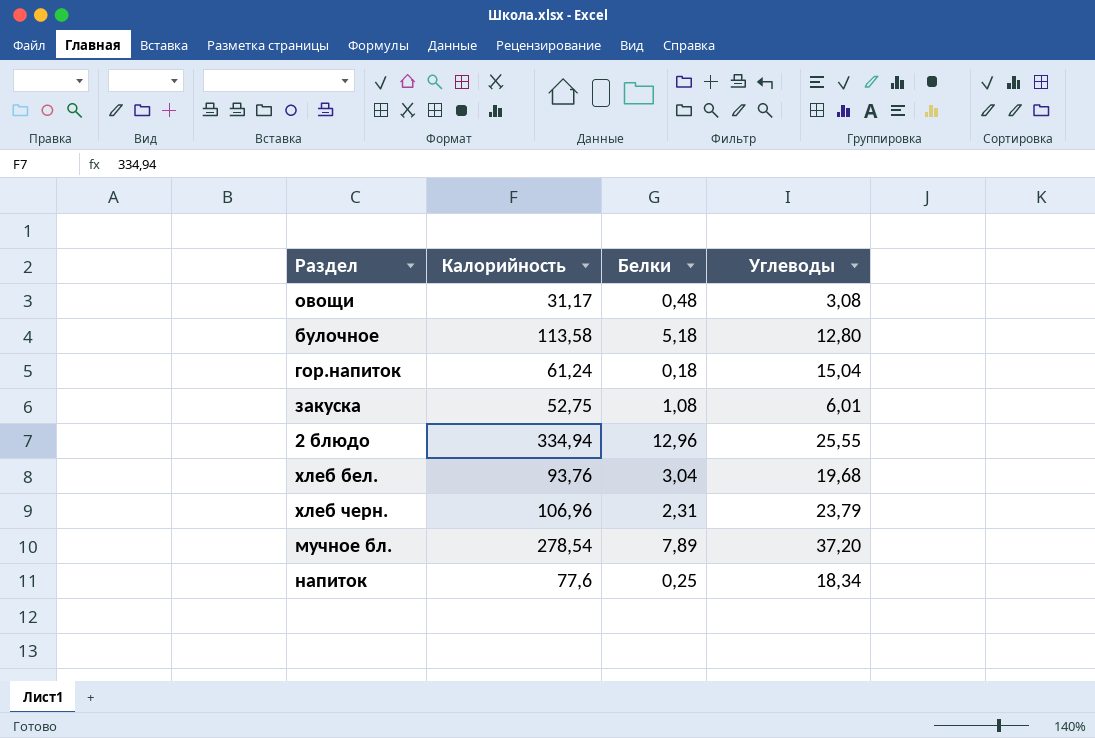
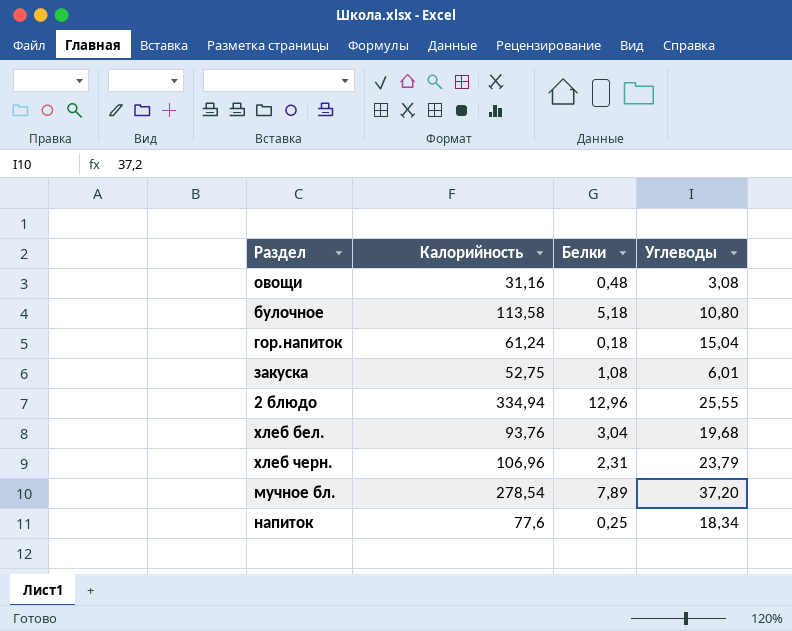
овощи | Калорийность: 31,17 -> 31,16
булочное | Углеводы: 12,80 -> 10,80

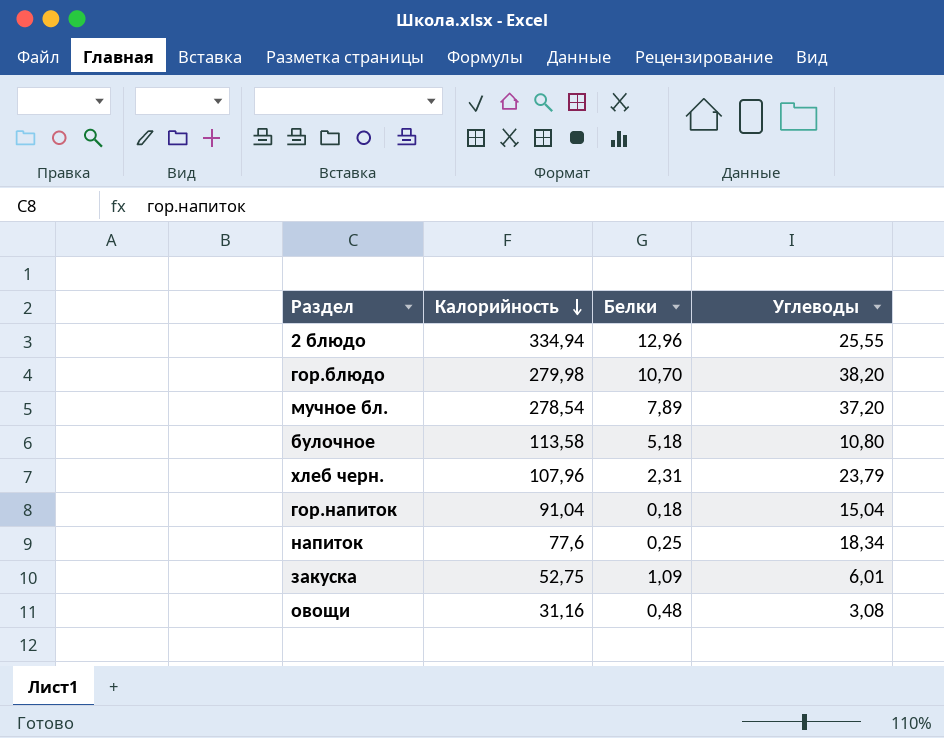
row order: none -> Калорийность descending
row хлеб бел.: 93,76 | 3,04 | 19,68 -> none
row гор.блюдо: none -> 279,98 | 10,70 | 38,20
хлеб черн. | Калорийность: 106,96 -> 107,96
гор.напиток | Калорийность: 61,24 -> 91,04
закуска | Белки: 1,08 -> 1,09

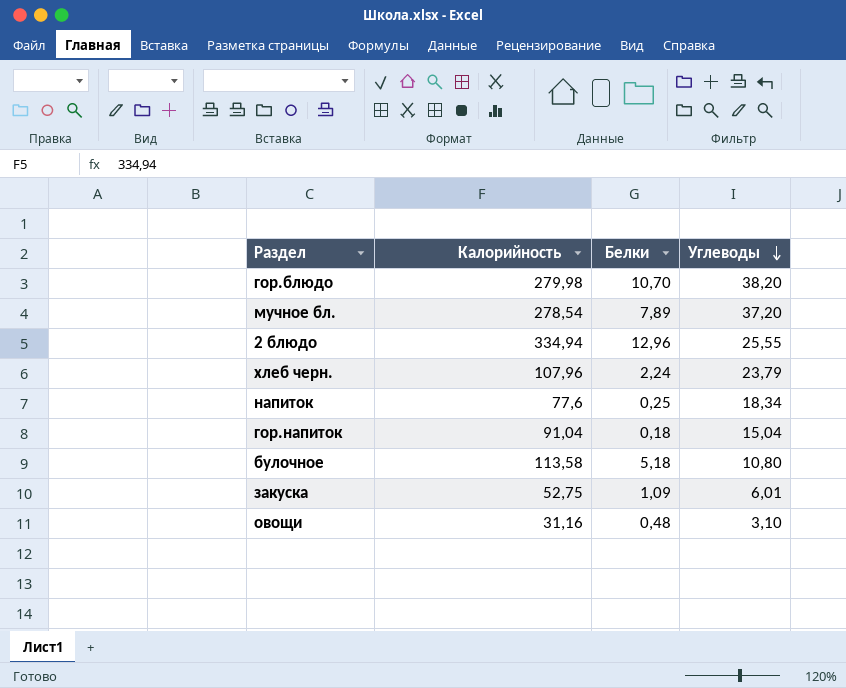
row order: Калорийность descending -> Углеводы descending
хлеб черн. | Белки: 2,31 -> 2,24
овощи | Углеводы: 3,08 -> 3,10

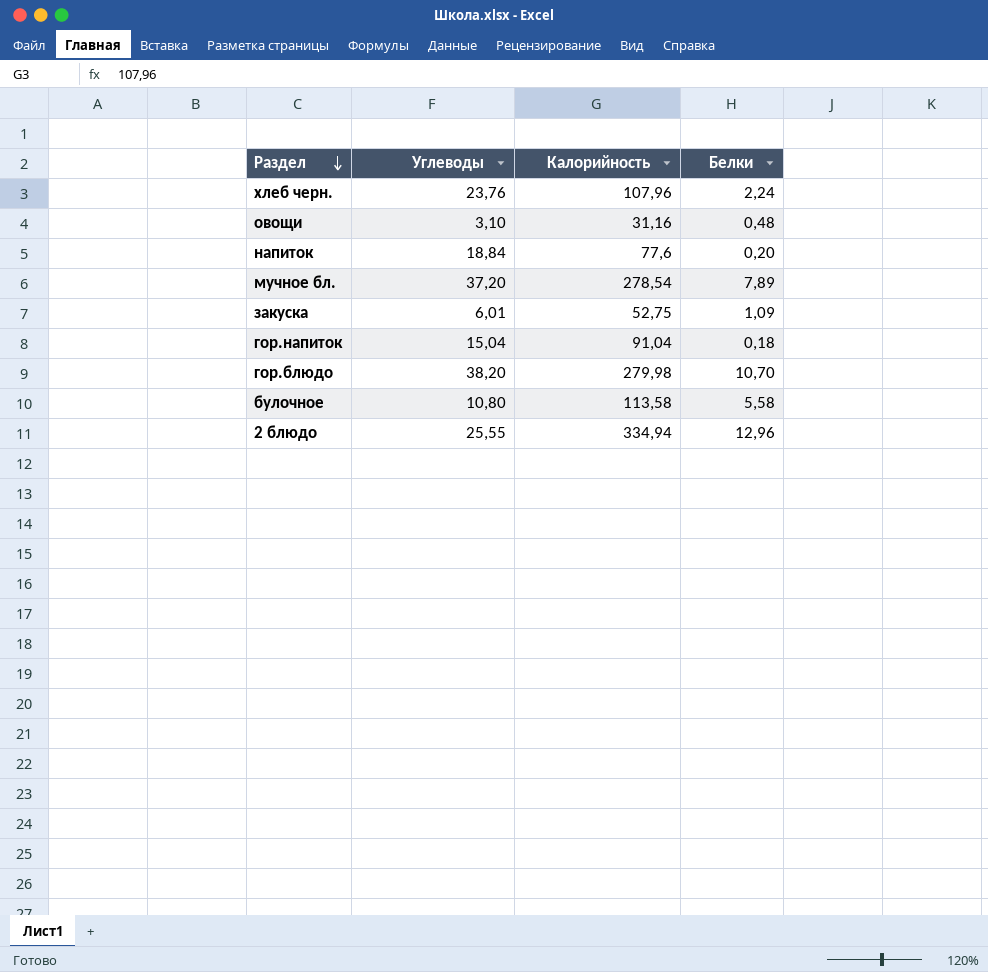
row order: Углеводы descending -> Раздел descending
column Углеводы | position: 4 -> 2
хлеб черн. | Углеводы: 23,79 -> 23,76
напиток | Углеводы: 18,34 -> 18,84
напиток | Белки: 0,25 -> 0,20
булочное | Белки: 5,18 -> 5,58

